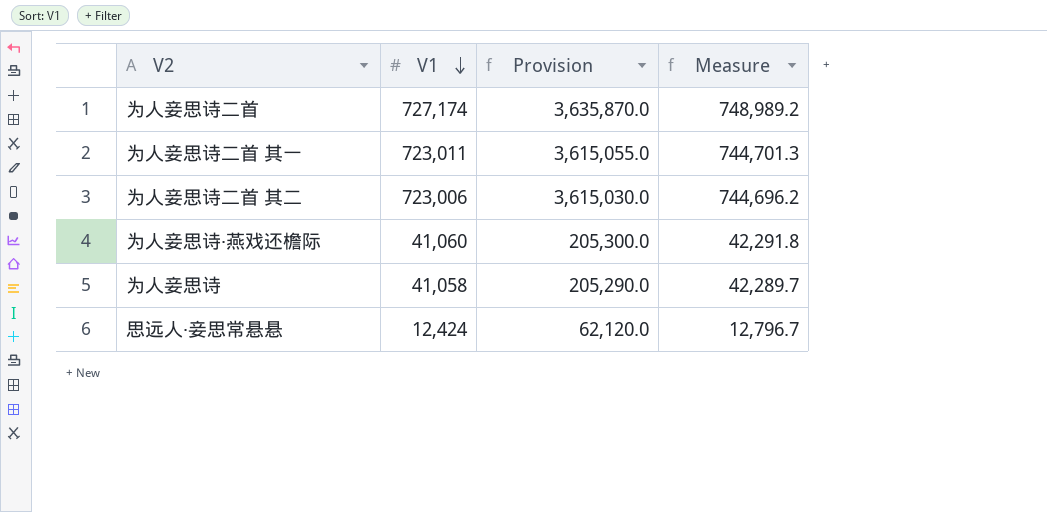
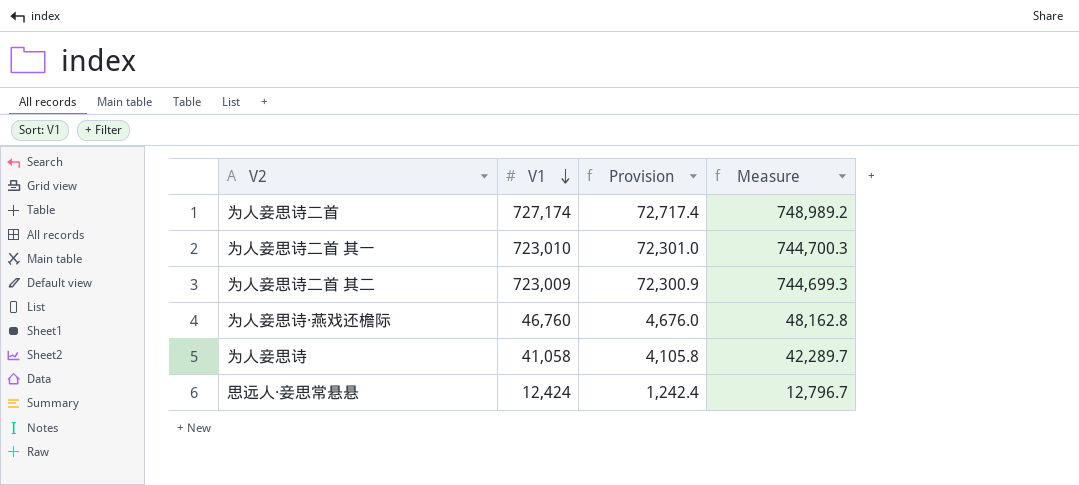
column Provision | formula: [V1] * 5 -> [V1] * 0.1
为人妾思诗二首 其一 | V1: 723,011 -> 723,010
为人妾思诗二首 其一 | Measure: 744,701.3 -> 744,700.3
为人妾思诗二首 其二 | V1: 723,006 -> 723,009
为人妾思诗二首 其二 | Measure: 744,696.2 -> 744,699.3
为人妾思诗·燕戏还檐际 | V1: 41,060 -> 46,760
为人妾思诗·燕戏还檐际 | Measure: 42,291.8 -> 48,162.8

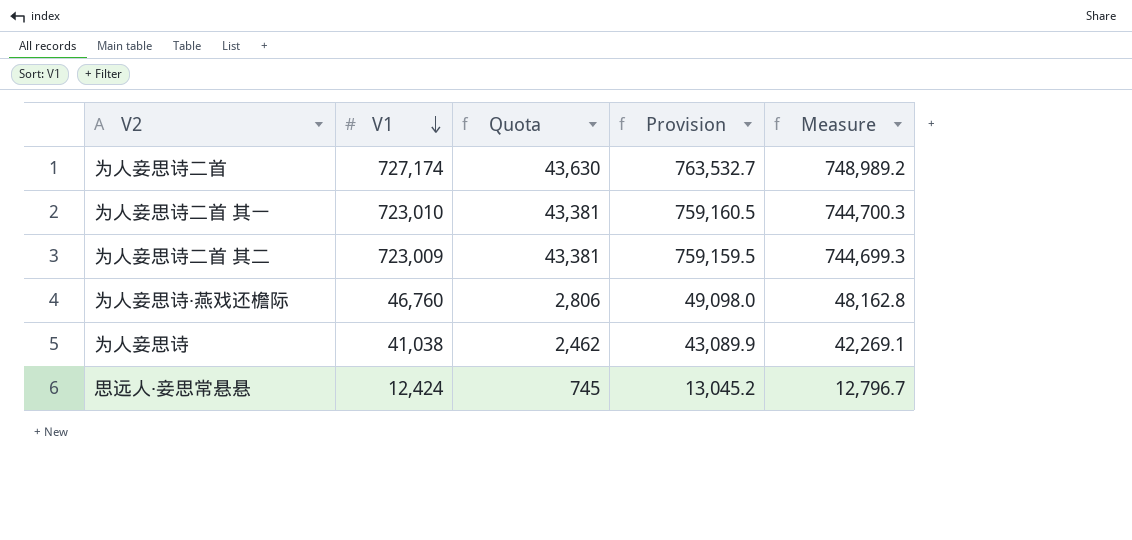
column Quota | formula: none -> [V1] * 0.06
column Provision | formula: [V1] * 0.1 -> [V1] * 1.05
为人妾思诗 | V1: 41,058 -> 41,038
为人妾思诗 | Measure: 42,289.7 -> 42,269.1

